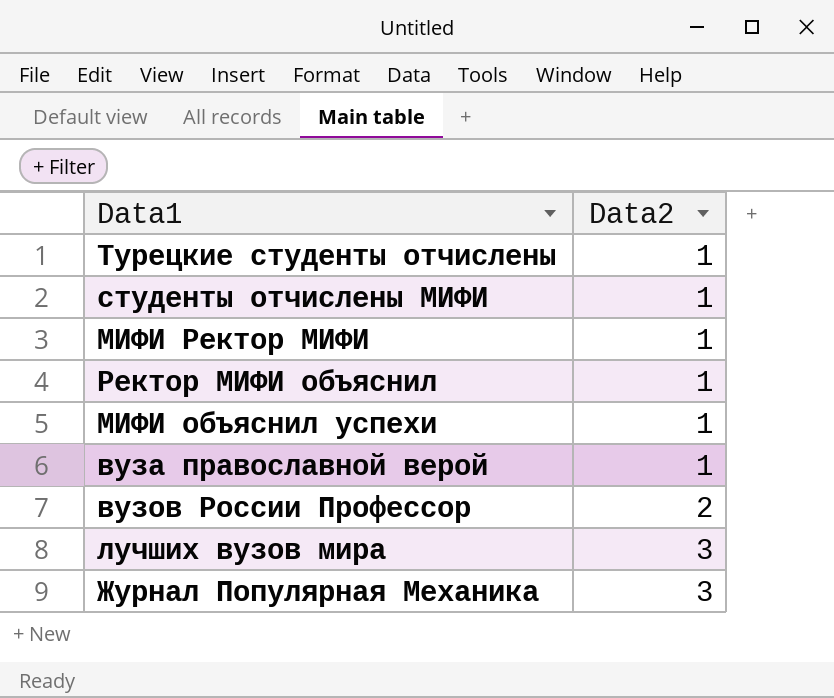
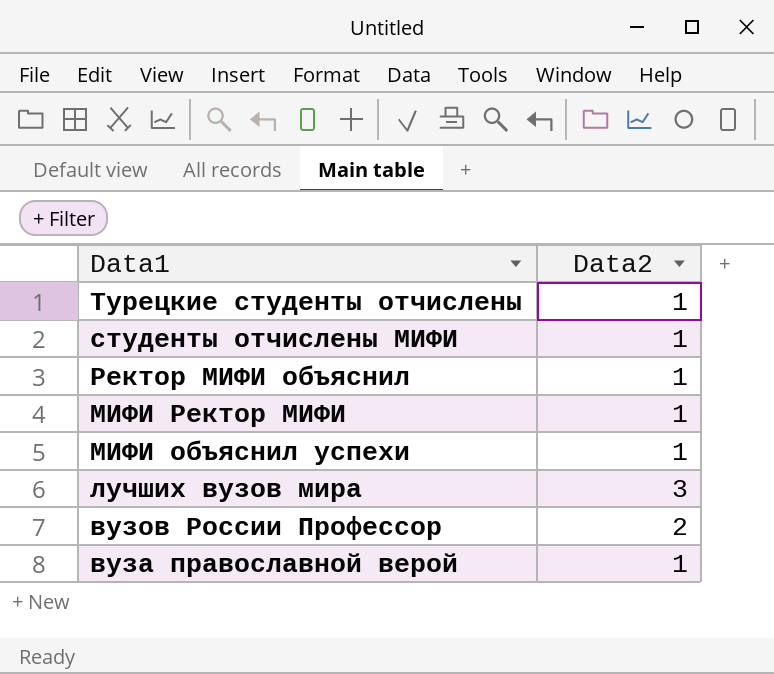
row order: Data2 ascending -> Data1 descending
row Журнал Популярная Механика: 3 -> none

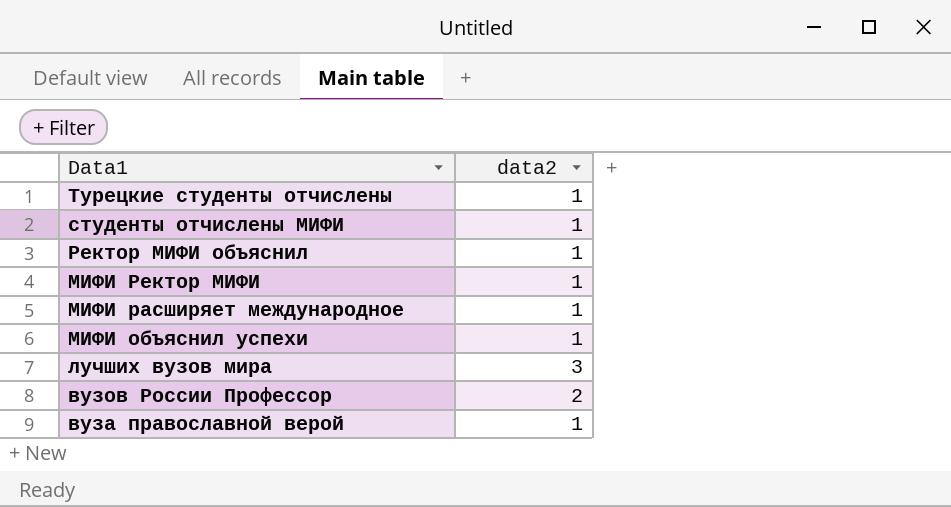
column name: Data2 -> data2
row МИФИ расширяет международное: none -> 1

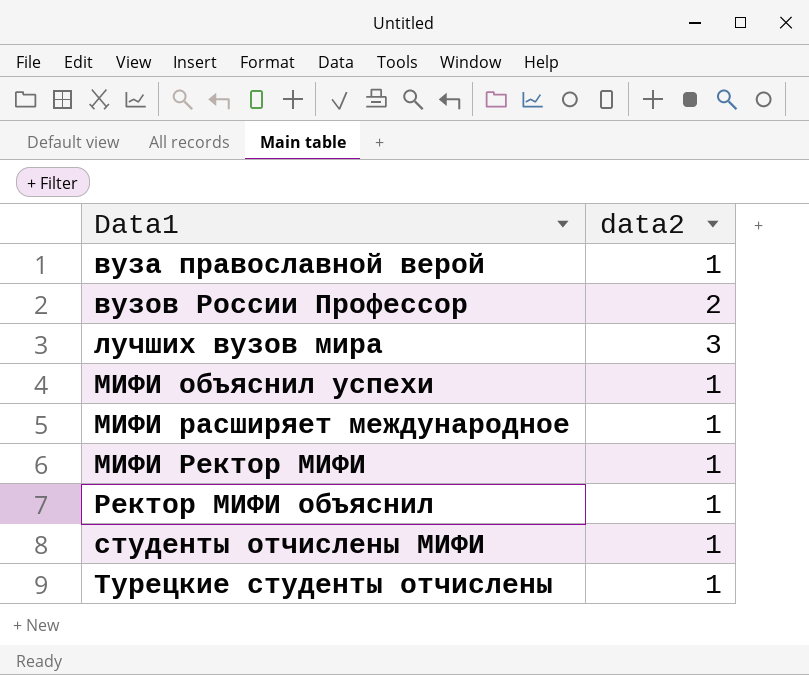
row order: Data1 descending -> Data1 ascending

